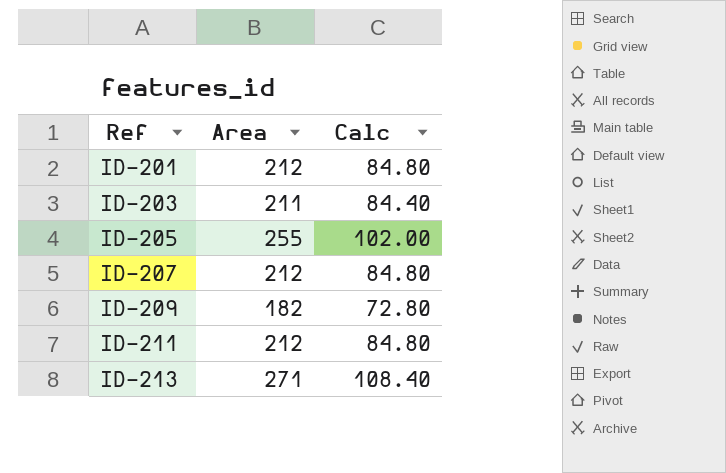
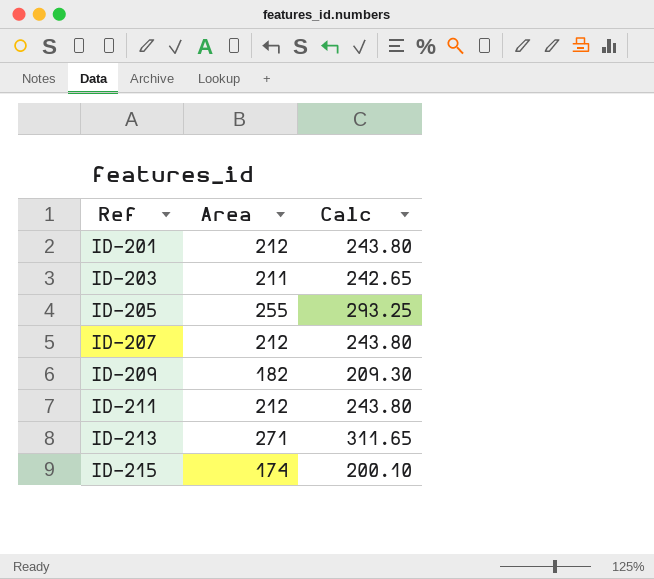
column Calc | formula: [Area] * 0.4 -> [Area] * 1.15
row ID-215: none -> 174 | 200.10

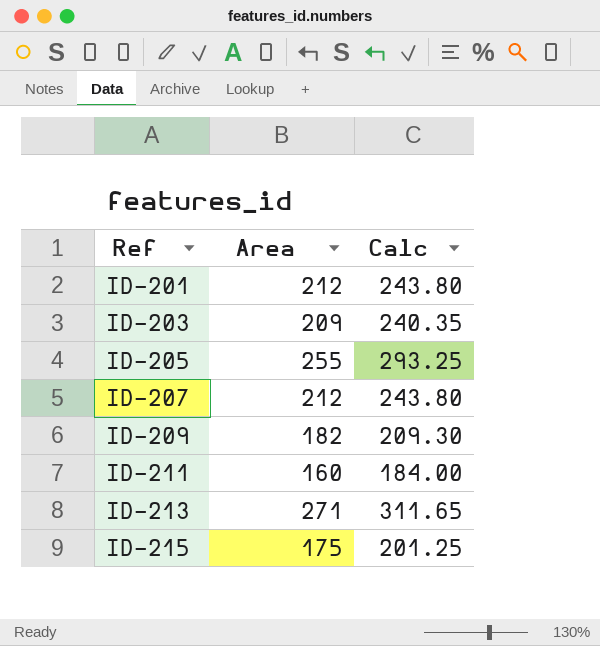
ID-203 | Area: 211 -> 209
ID-203 | Calc: 242.65 -> 240.35
ID-211 | Area: 212 -> 160
ID-211 | Calc: 243.80 -> 184.00
ID-215 | Area: 174 -> 175
ID-215 | Calc: 200.10 -> 201.25

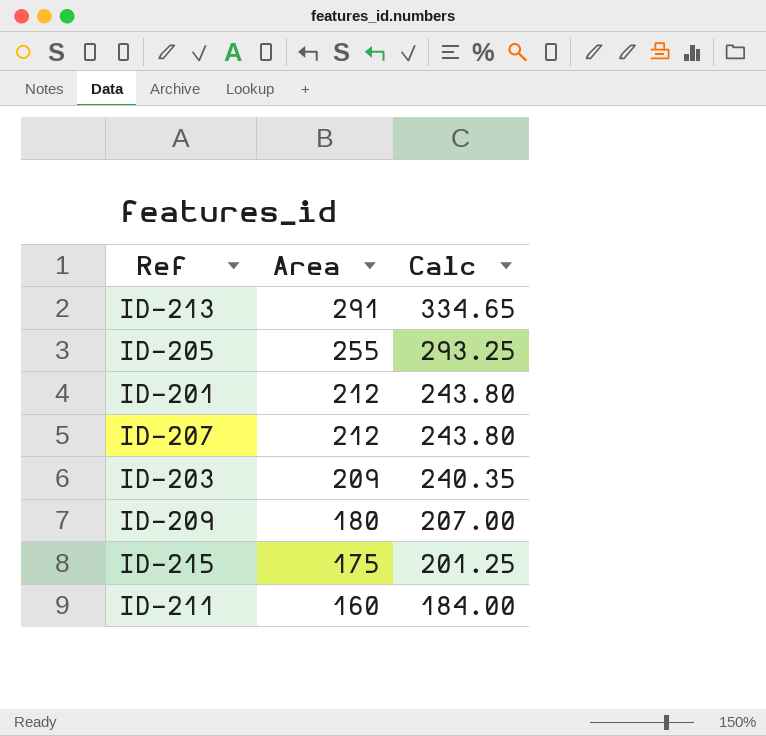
row order: Ref ascending -> Area descending
ID-213 | Area: 271 -> 291
ID-213 | Calc: 311.65 -> 334.65
ID-209 | Area: 182 -> 180
ID-209 | Calc: 209.30 -> 207.00

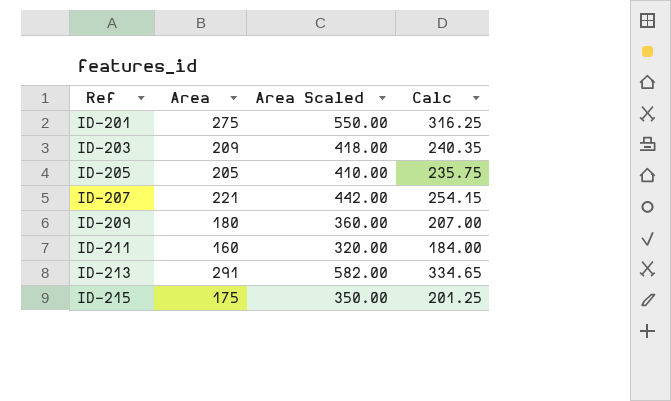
row order: Area descending -> Ref ascending
column Area Scaled | formula: none -> [Area] * 2
ID-201 | Area: 212 -> 275
ID-201 | Calc: 243.80 -> 316.25
ID-205 | Area: 255 -> 205
ID-205 | Calc: 293.25 -> 235.75
ID-207 | Area: 212 -> 221
ID-207 | Calc: 243.80 -> 254.15

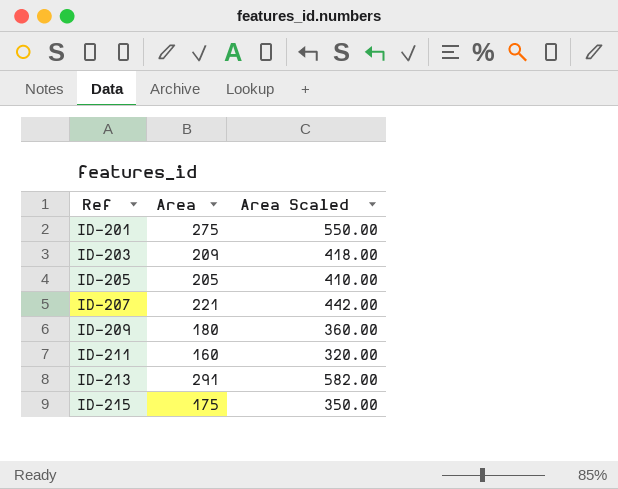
column Calc | formula: [Area] * 1.15 -> none

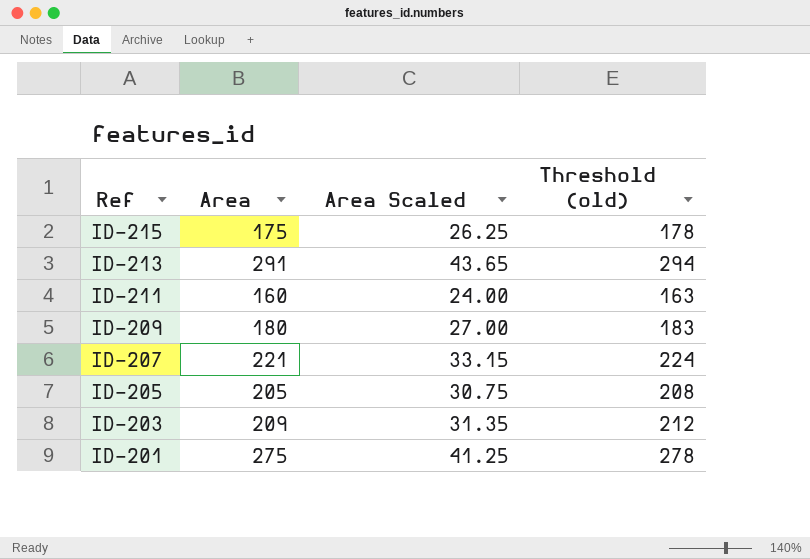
row order: Ref ascending -> Ref descending
column Area Scaled | formula: [Area] * 2 -> [Area] * 0.15
column Threshold (old) | formula: none -> [Area] + 3

